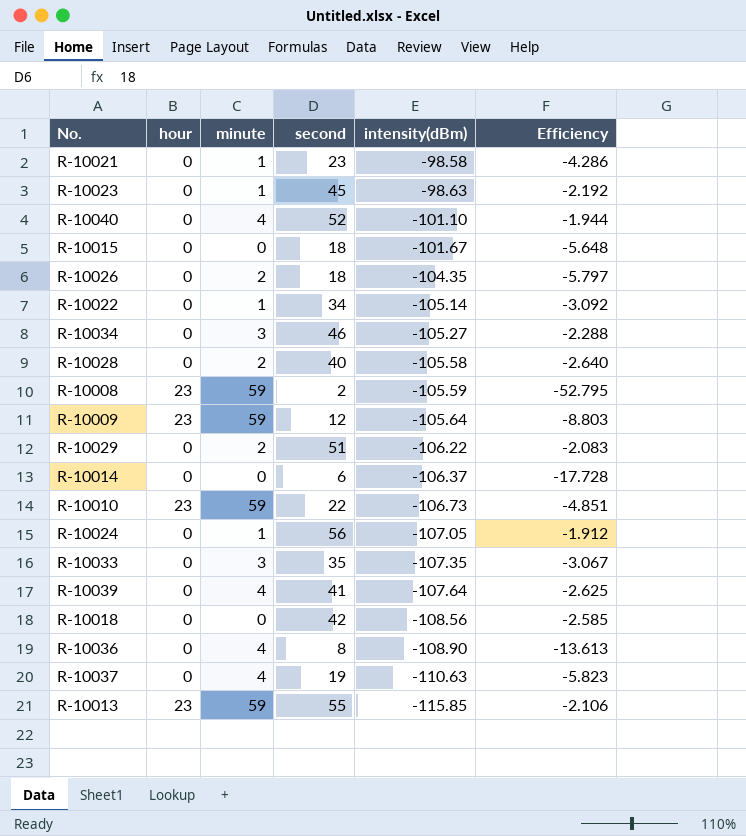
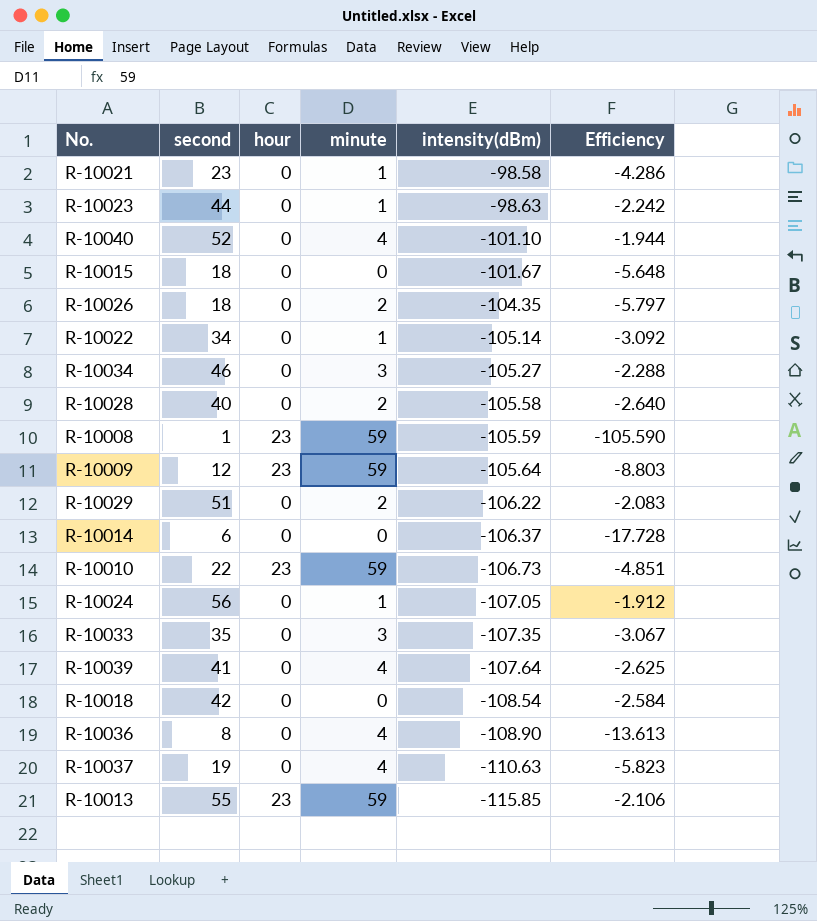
column second | position: 4 -> 2
R-10023 | second: 45 -> 44
R-10023 | Efficiency: -2.192 -> -2.242
R-10008 | second: 2 -> 1
R-10008 | Efficiency: -52.795 -> -105.590
R-10018 | intensity(dBm): -108.56 -> -108.54
R-10018 | Efficiency: -2.585 -> -2.584

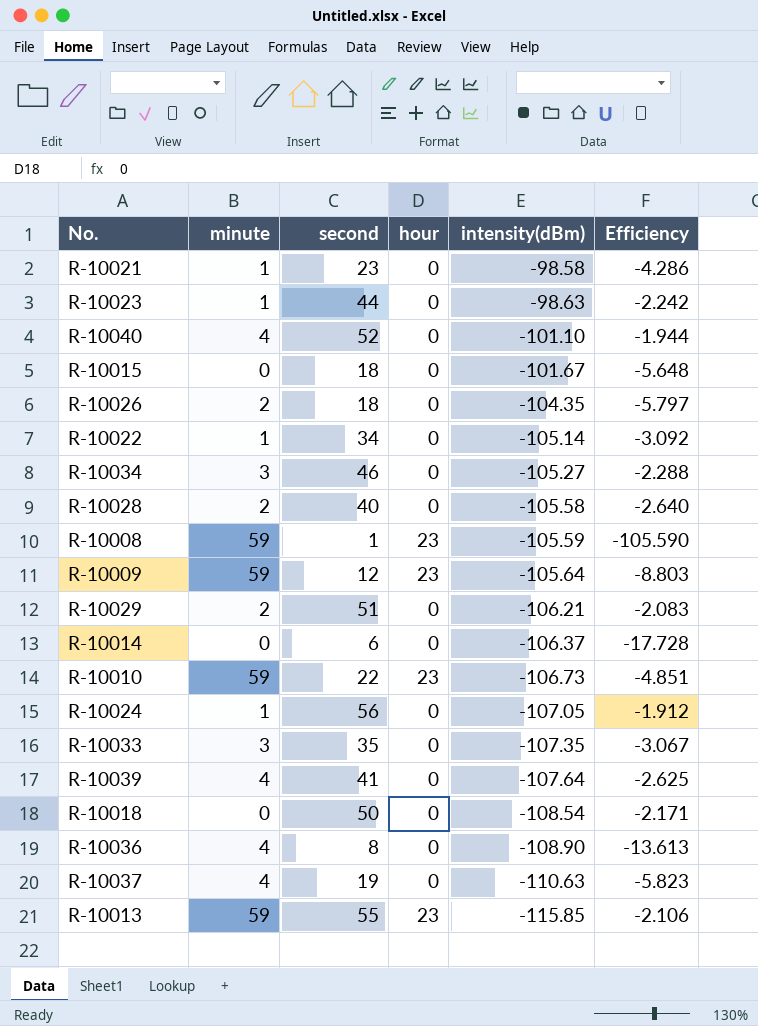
column minute | position: 4 -> 2
R-10029 | intensity(dBm): -106.22 -> -106.21
R-10018 | second: 42 -> 50
R-10018 | Efficiency: -2.584 -> -2.171

